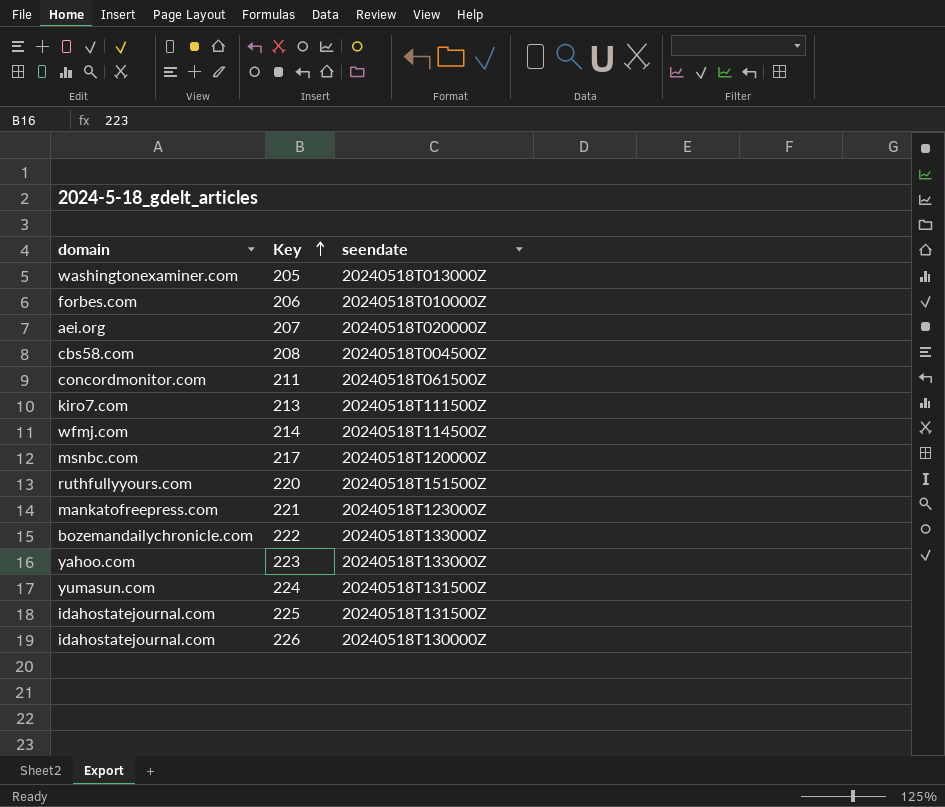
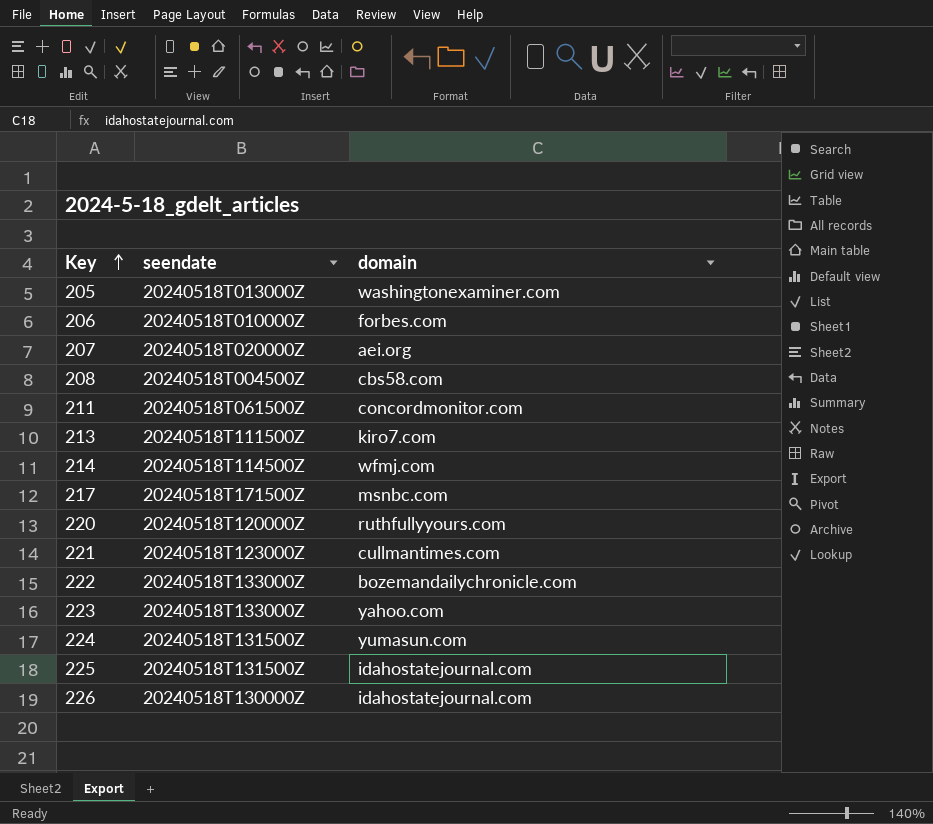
column domain | position: 1 -> 3
217 | seendate: 20240518T120000Z -> 20240518T171500Z
220 | seendate: 20240518T151500Z -> 20240518T120000Z
221 | domain: mankatofreepress.com -> cullmantimes.com

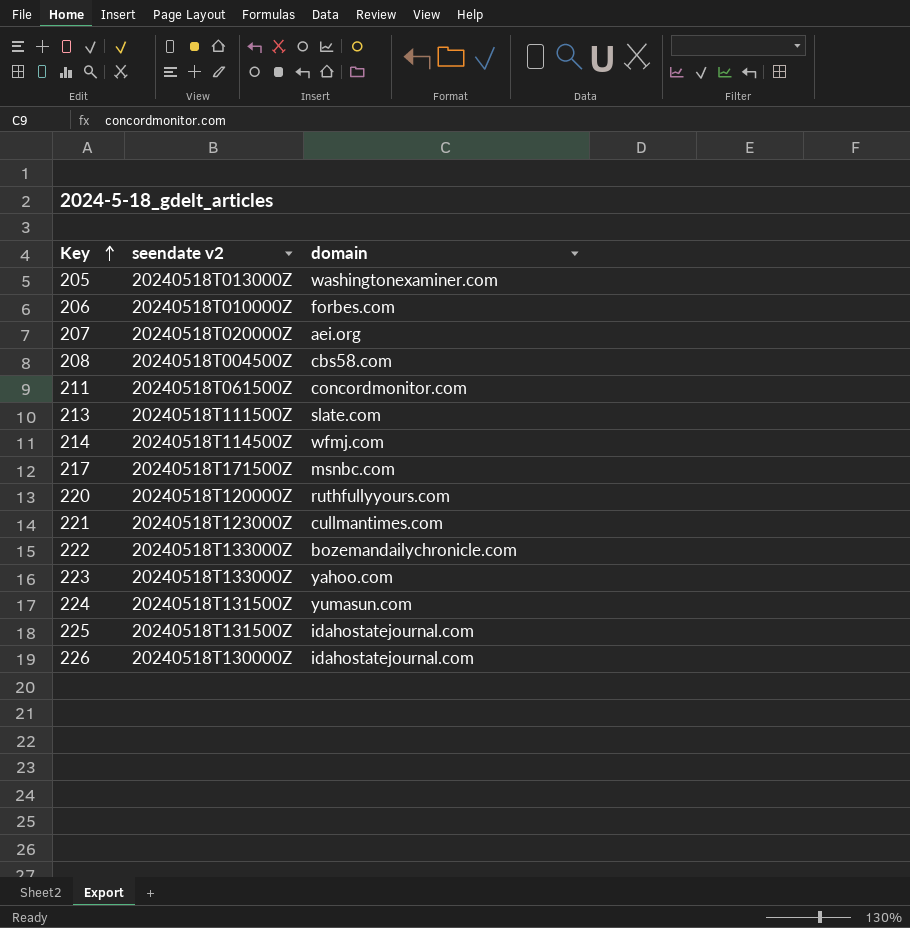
column name: seendate -> seendate v2
213 | domain: kiro7.com -> slate.com

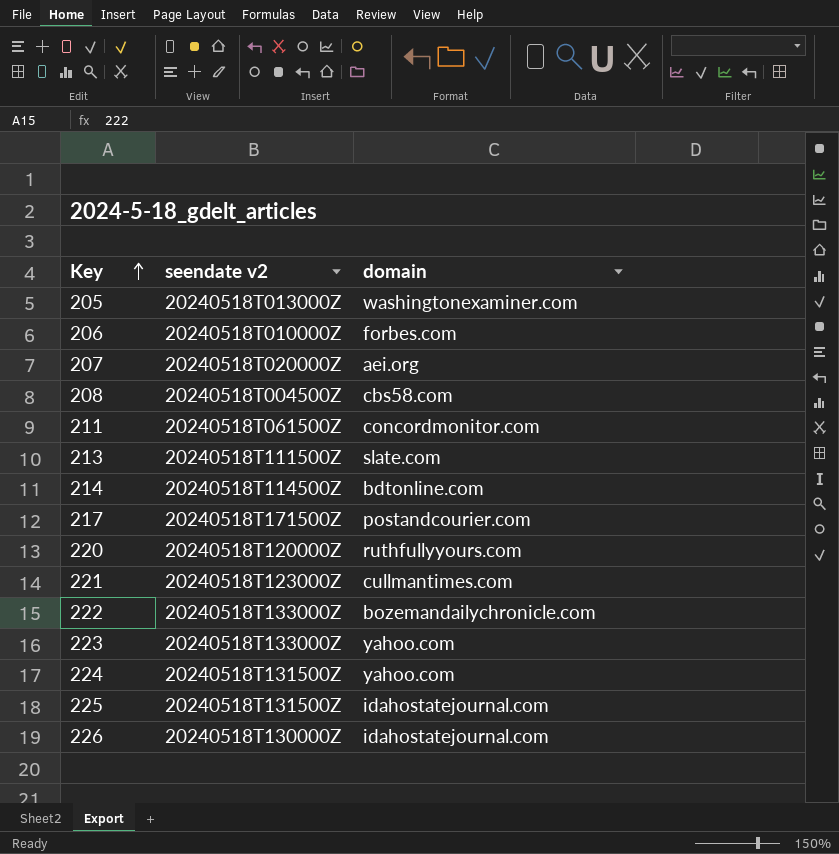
214 | domain: wfmj.com -> bdtonline.com
217 | domain: msnbc.com -> postandcourier.com
224 | domain: yumasun.com -> yahoo.com

